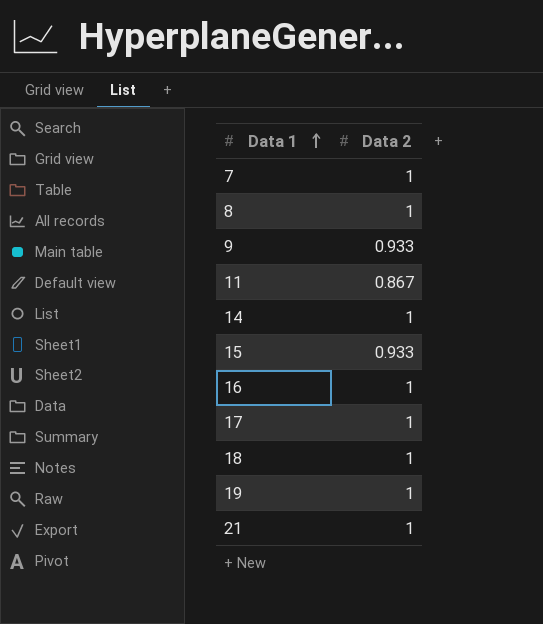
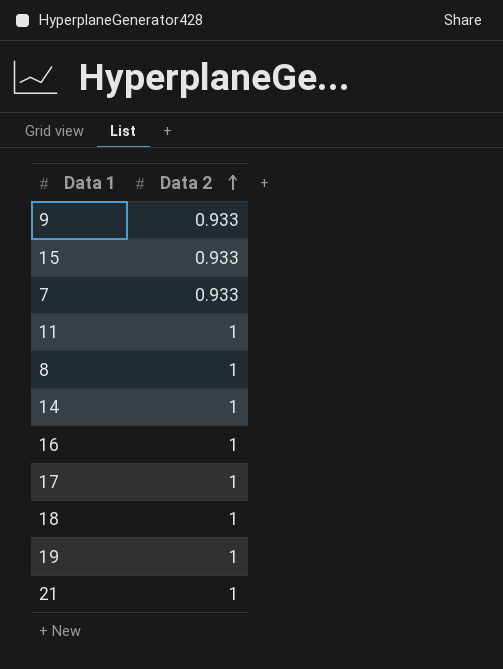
row order: Data 1 ascending -> Data 2 ascending
7 | Data 2: 1 -> 0.933
11 | Data 2: 0.867 -> 1

